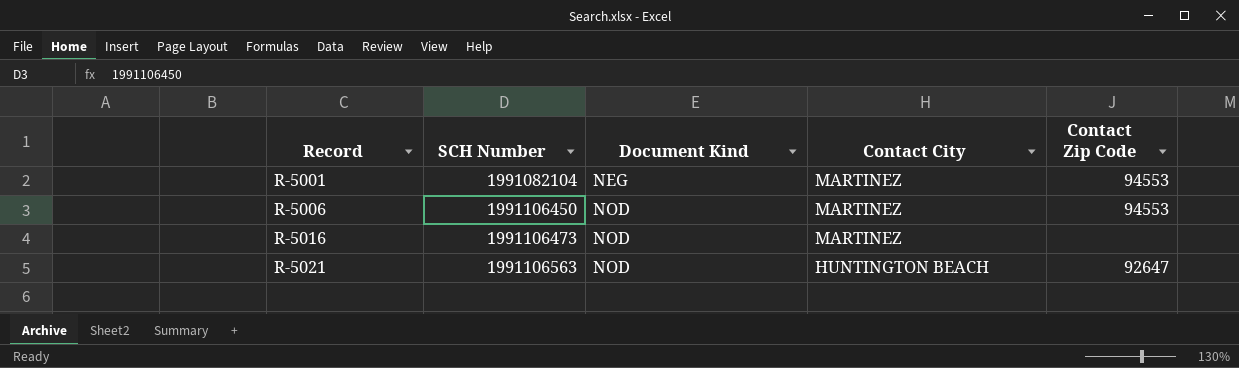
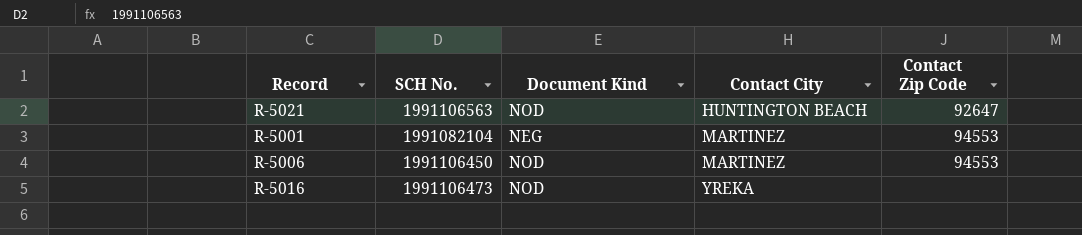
row order: Record ascending -> Contact City ascending
column name: SCH Number -> SCH No.
R-5016 | Contact City: MARTINEZ -> YREKA

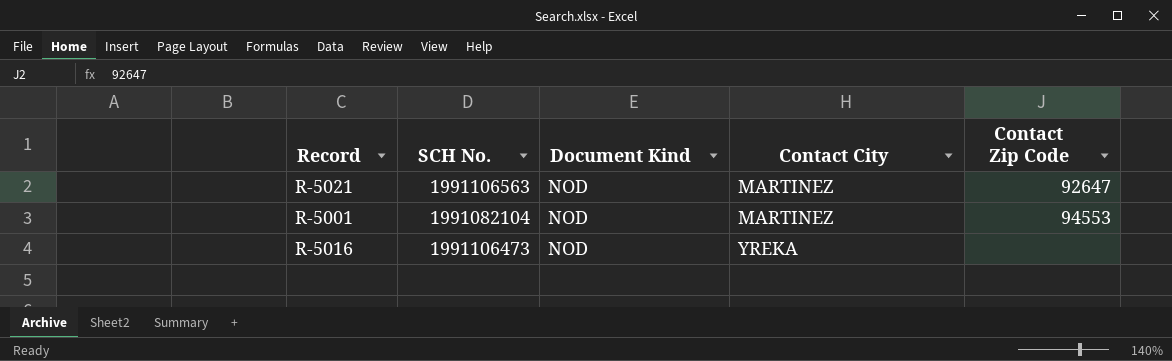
row R-5006: 1991106450 | NOD | MARTINEZ | 94553 -> none
R-5021 | Contact City: HUNTINGTON BEACH -> MARTINEZ
R-5001 | Document Kind: NEG -> NOD

